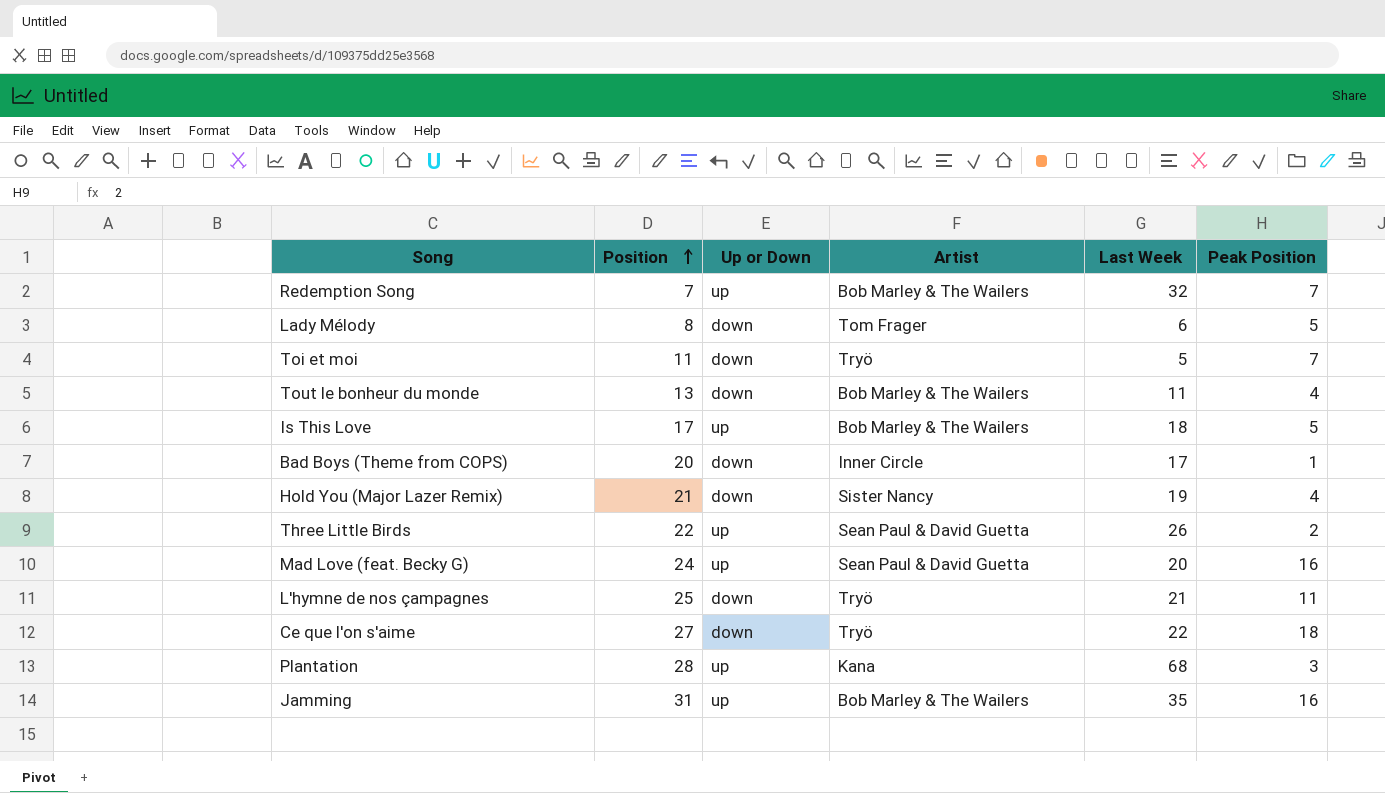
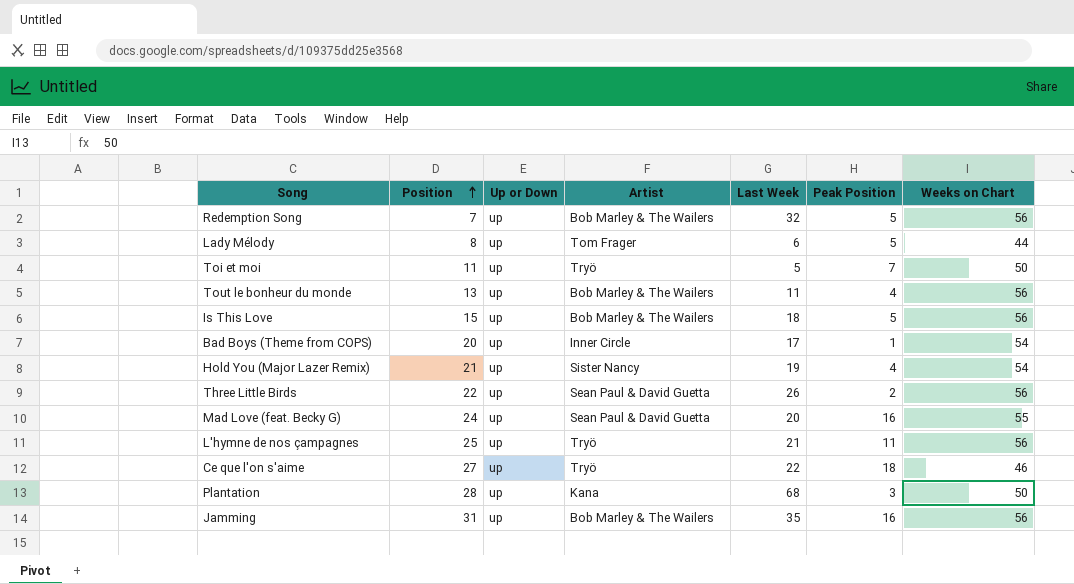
column Weeks on Chart | position: none -> 7
Redemption Song | Peak Position: 7 -> 5
Lady Mélody | Up or Down: down -> up
Toi et moi | Up or Down: down -> up
Tout le bonheur du monde | Up or Down: down -> up
Is This Love | Position: 17 -> 15
Bad Boys (Theme from COPS) | Up or Down: down -> up
Hold You (Major Lazer Remix) | Up or Down: down -> up
L'hymne de nos çampagnes | Up or Down: down -> up
Ce que l'on s'aime | Up or Down: down -> up

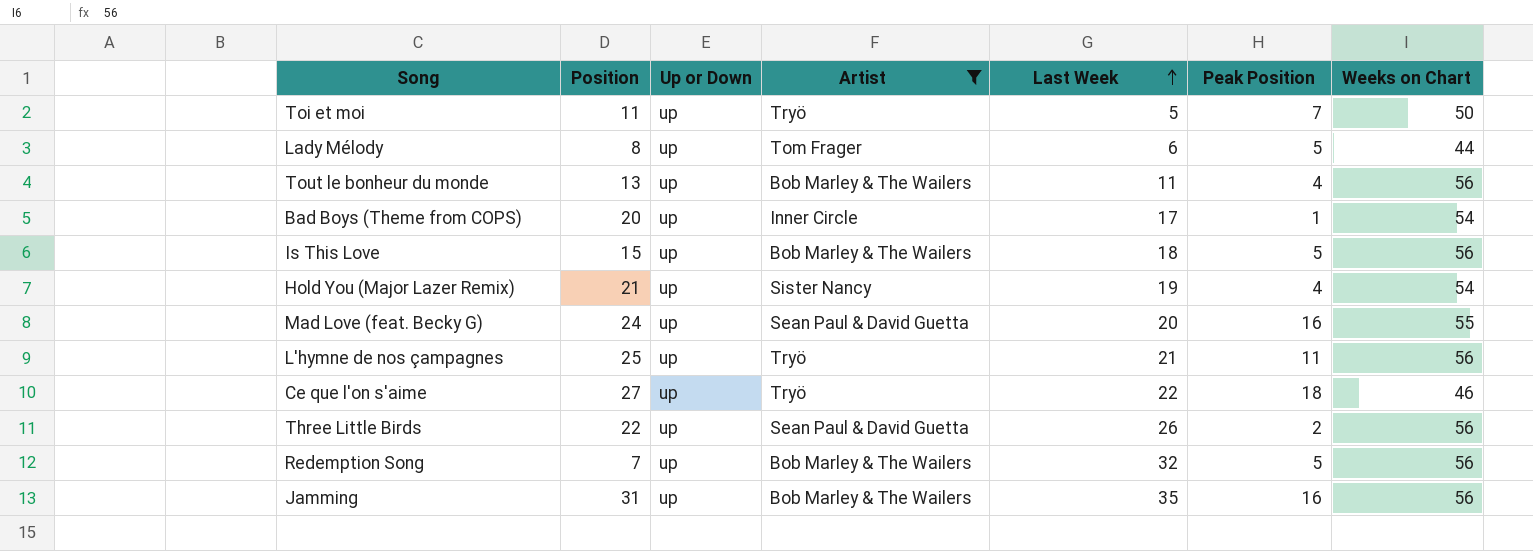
filter: none -> Artist != Kana
row order: Position ascending -> Last Week ascending

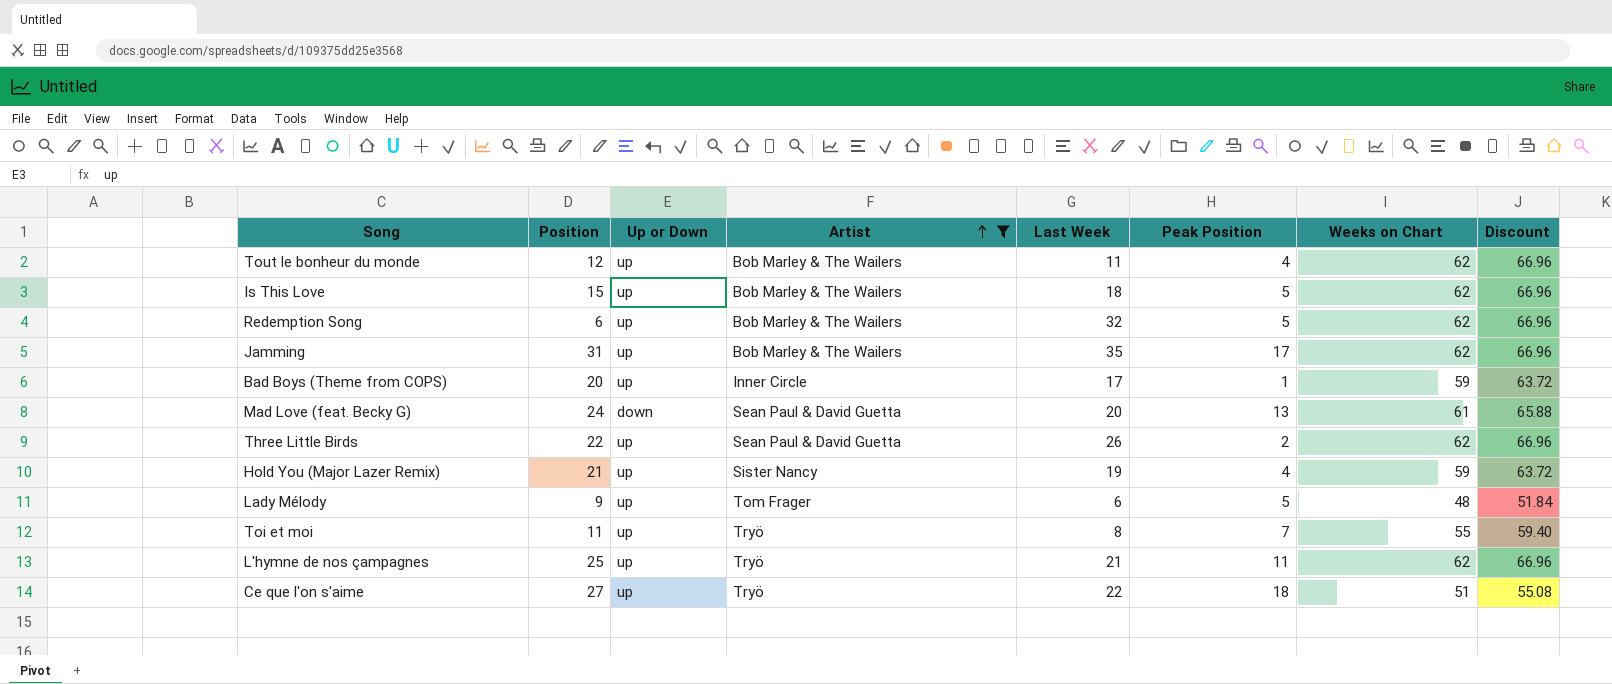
row order: Last Week ascending -> Artist ascending
column Discount | formula: none -> [Weeks on Chart] * 1.08
Tout le bonheur du monde | Position: 13 -> 12
Tout le bonheur du monde | Weeks on Chart: 56 -> 62
Is This Love | Weeks on Chart: 56 -> 62
Redemption Song | Position: 7 -> 6
Redemption Song | Weeks on Chart: 56 -> 62
Jamming | Peak Position: 16 -> 17
Jamming | Weeks on Chart: 56 -> 62
Bad Boys (Theme from COPS) | Weeks on Chart: 54 -> 59
Mad Love (feat. Becky G) | Up or Down: up -> down
Mad Love (feat. Becky G) | Peak Position: 16 -> 13
Mad Love (feat. Becky G) | Weeks on Chart: 55 -> 61
Three Little Birds | Weeks on Chart: 56 -> 62
Hold You (Major Lazer Remix) | Weeks on Chart: 54 -> 59
Lady Mélody | Position: 8 -> 9
Lady Mélody | Weeks on Chart: 44 -> 48
Toi et moi | Last Week: 5 -> 8
Toi et moi | Weeks on Chart: 50 -> 55
L'hymne de nos çampagnes | Weeks on Chart: 56 -> 62
Ce que l'on s'aime | Weeks on Chart: 46 -> 51

